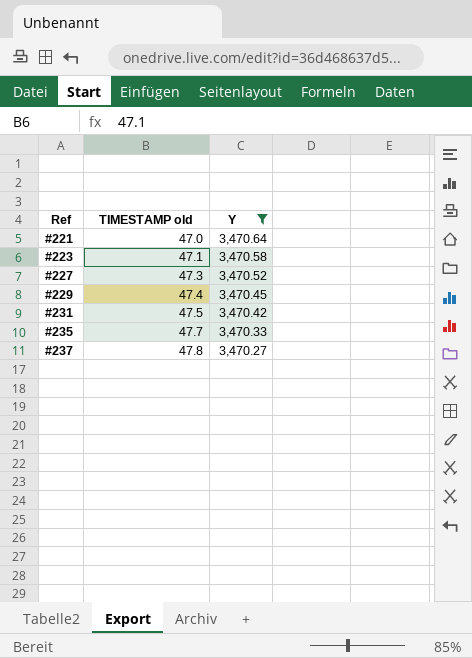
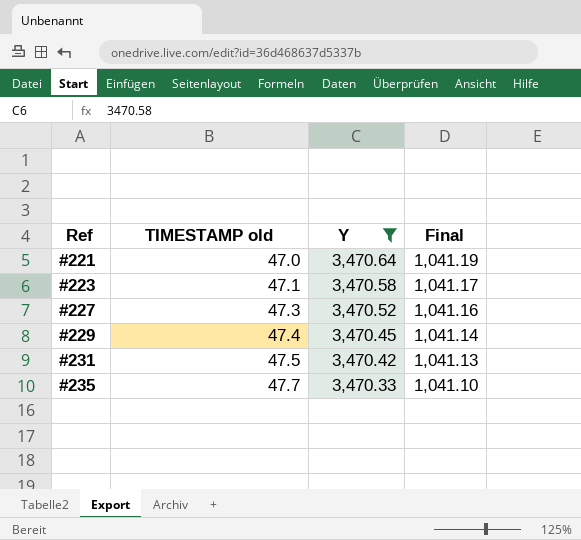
column Final | formula: none -> [Y] * 0.3
row #237: 47.8 | 3,470.27 -> none

